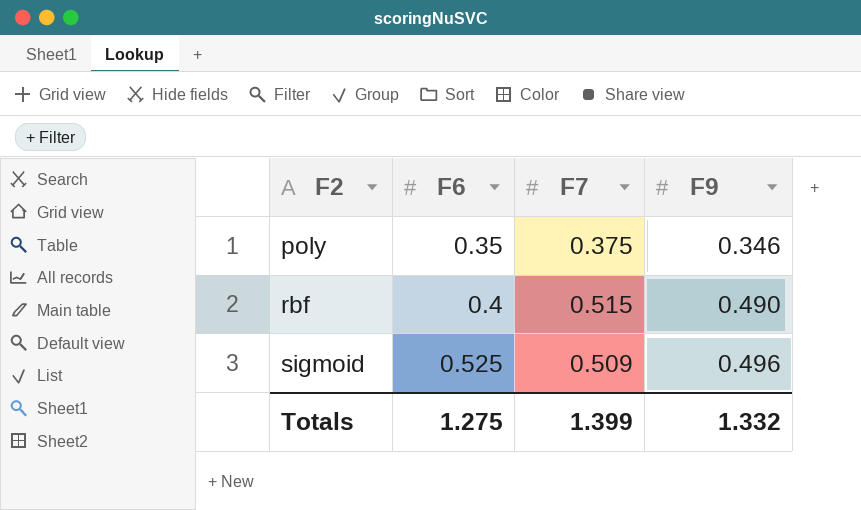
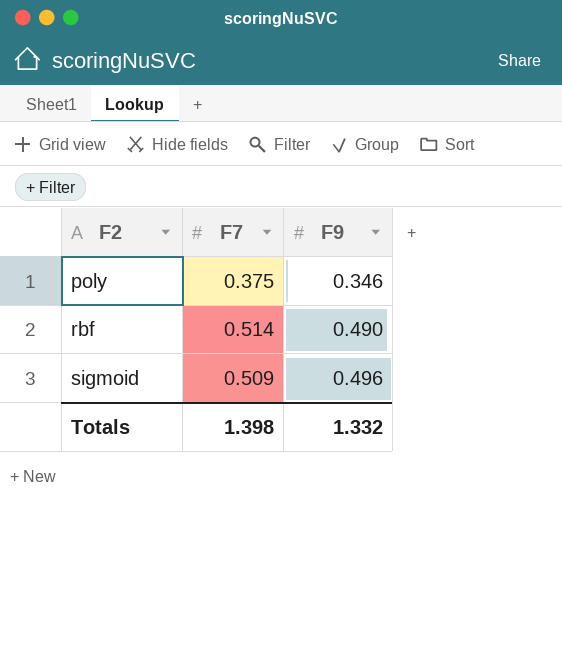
column F6 | position: 2 -> none
rbf | F7: 0.515 -> 0.514
Totals | F7: 1.399 -> 1.398

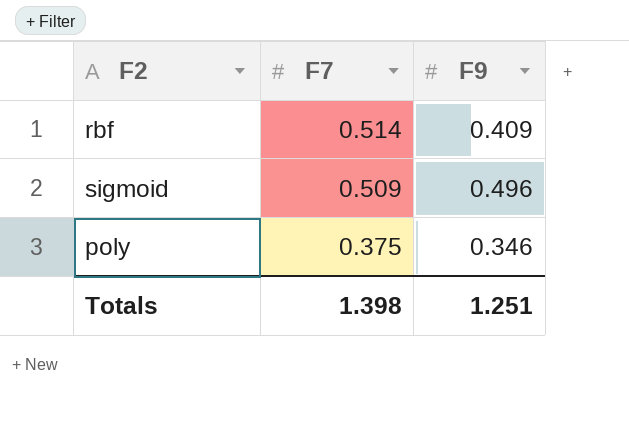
row order: F2 ascending -> F7 descending
rbf | F9: 0.490 -> 0.409
Totals | F9: 1.332 -> 1.251

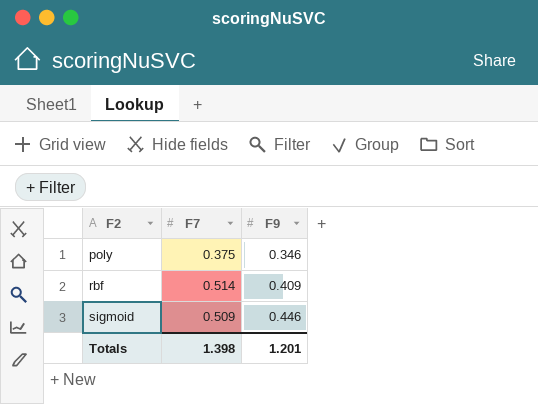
row order: F7 descending -> F2 ascending
sigmoid | F9: 0.496 -> 0.446
Totals | F9: 1.251 -> 1.201

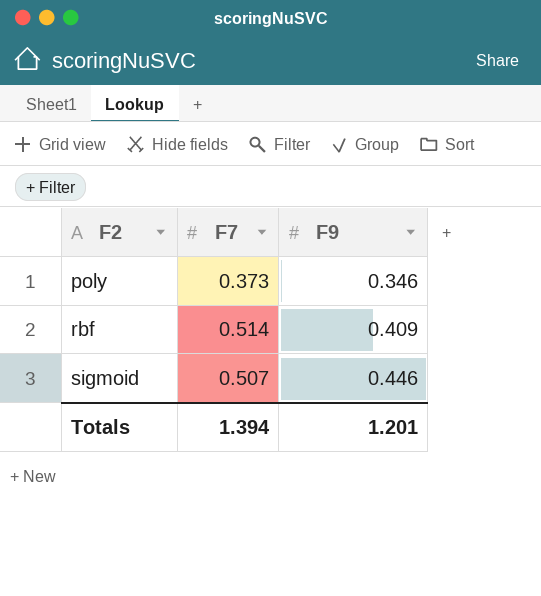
poly | F7: 0.375 -> 0.373
sigmoid | F7: 0.509 -> 0.507
Totals | F7: 1.398 -> 1.394

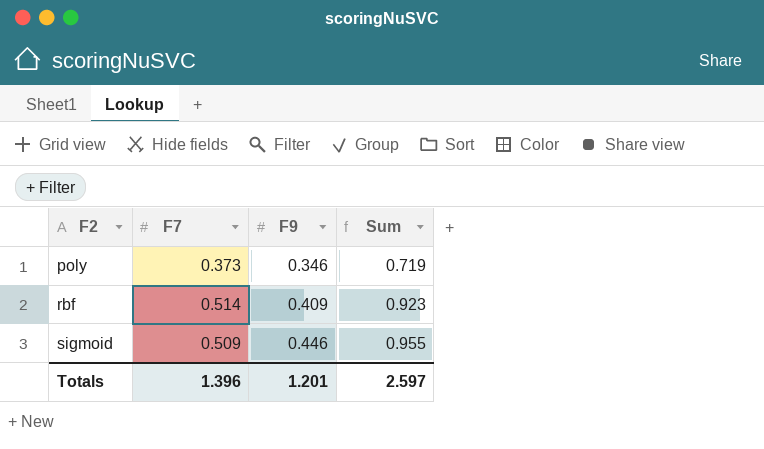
column Sum | formula: none -> [F7] + [F9]
sigmoid | F7: 0.507 -> 0.509
Totals | F7: 1.394 -> 1.396

